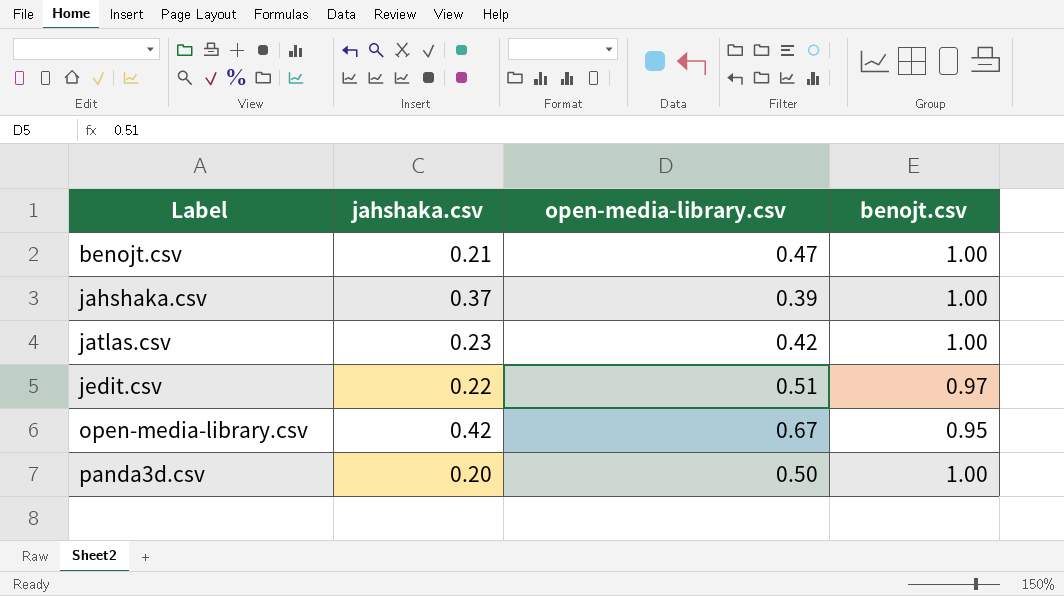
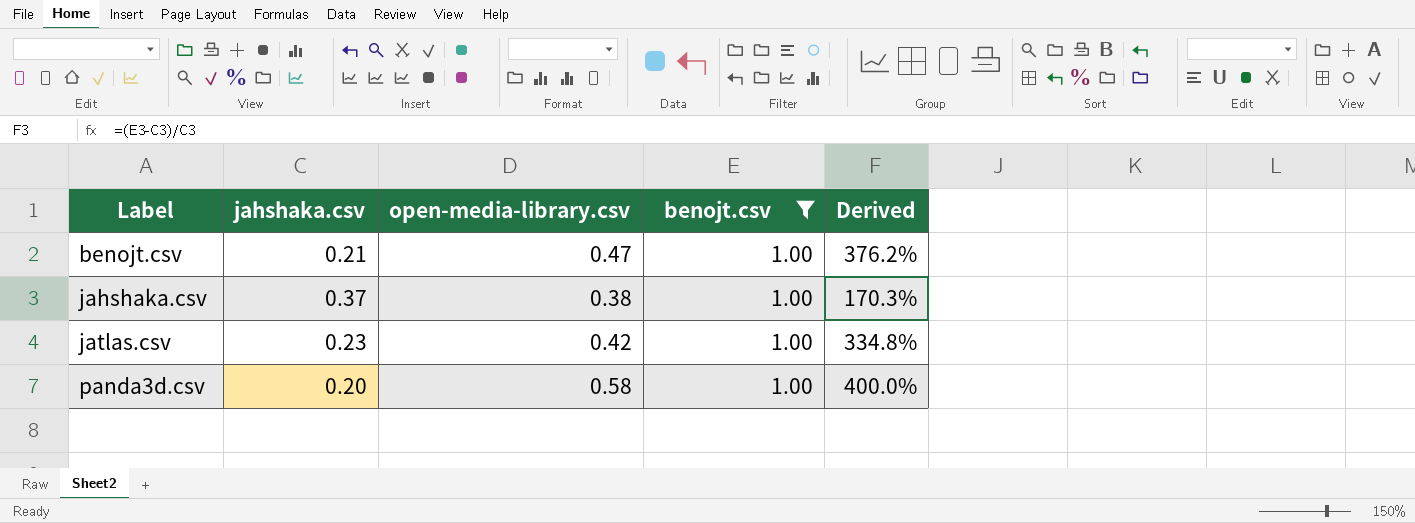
filter: none -> benojt.csv = 1.00
column Derived | formula: none -> ([benojt.csv] - [jahshaka.csv]) / [jahshaka.csv]
jahshaka.csv | open-media-library.csv: 0.39 -> 0.38
panda3d.csv | open-media-library.csv: 0.50 -> 0.58

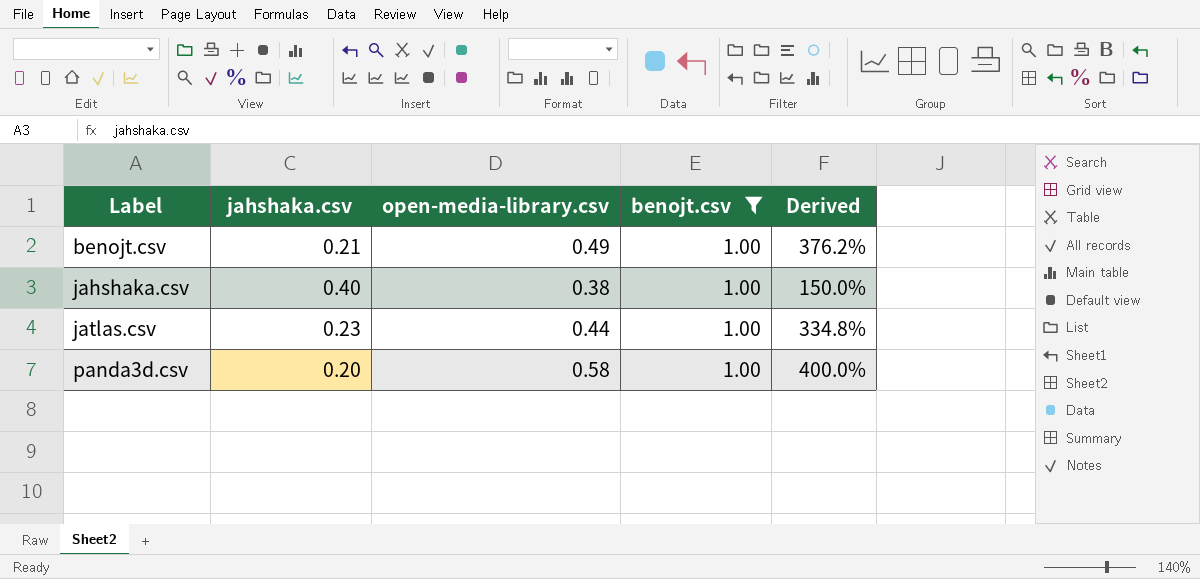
benojt.csv | open-media-library.csv: 0.47 -> 0.49
jahshaka.csv | jahshaka.csv: 0.37 -> 0.40
jahshaka.csv | Derived: 170.3% -> 150.0%
jatlas.csv | open-media-library.csv: 0.42 -> 0.44

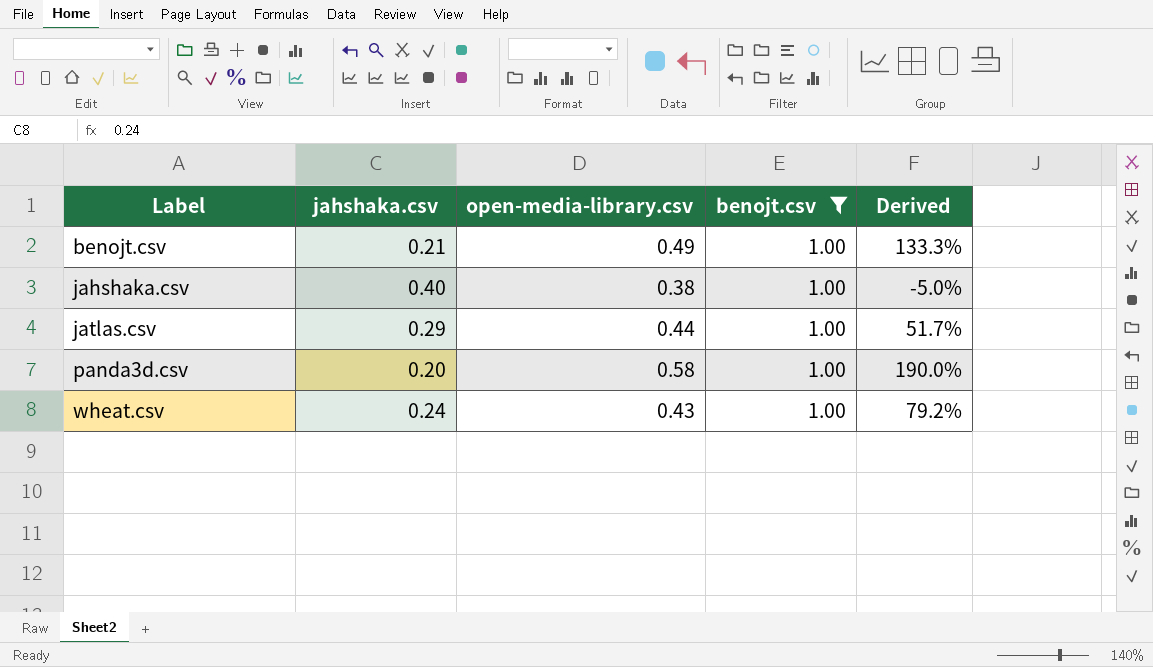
column Derived | formula: ([benojt.csv] - [jahshaka.csv]) / [jahshaka.csv] -> ([open-media-library.csv] - [jahshaka.csv]) / [jahshaka.csv]
jatlas.csv | jahshaka.csv: 0.23 -> 0.29
row wheat.csv: none -> 0.24 | 0.43 | 1.00 | 79.2%

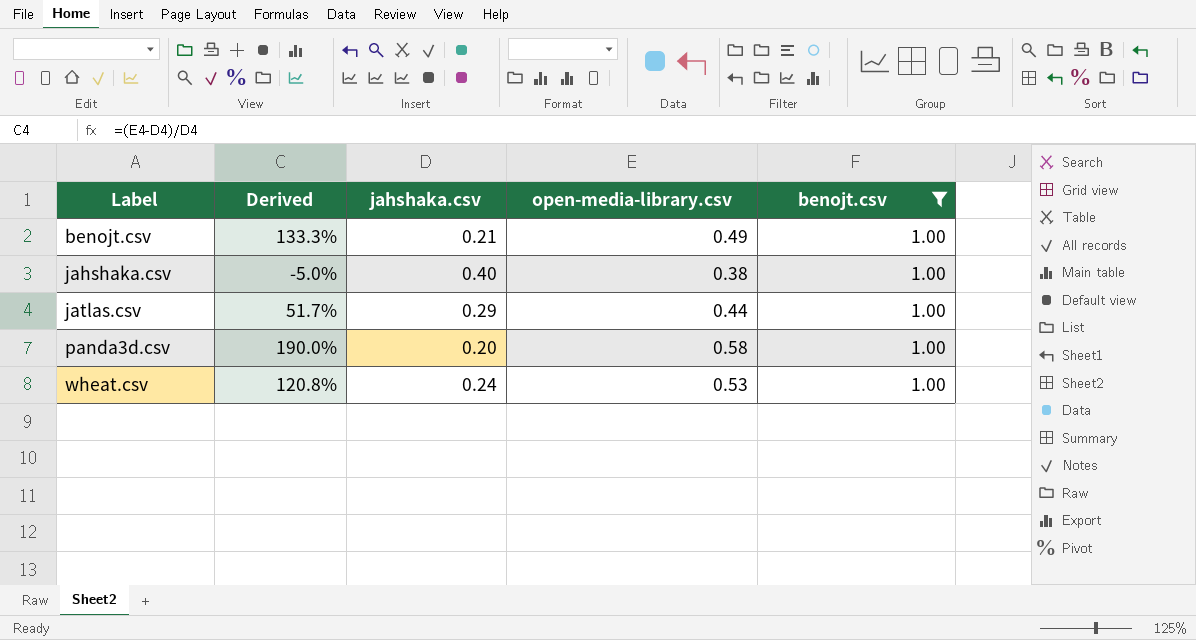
column Derived | position: 5 -> 2
wheat.csv | Derived: 79.2% -> 120.8%
wheat.csv | open-media-library.csv: 0.43 -> 0.53

